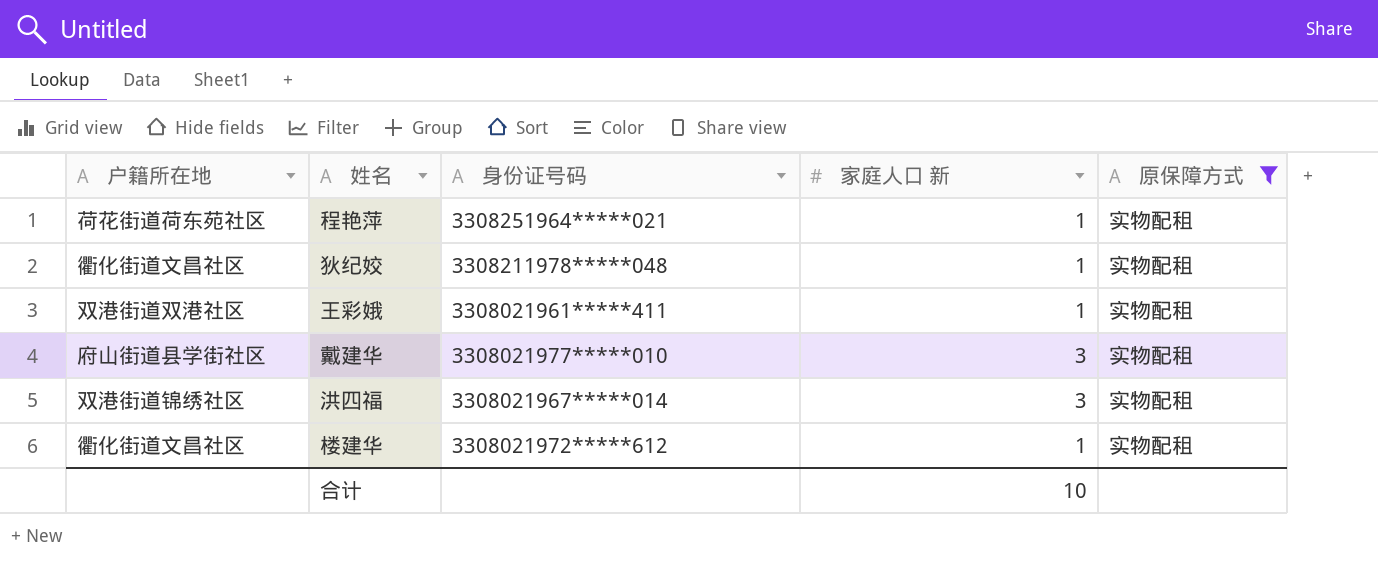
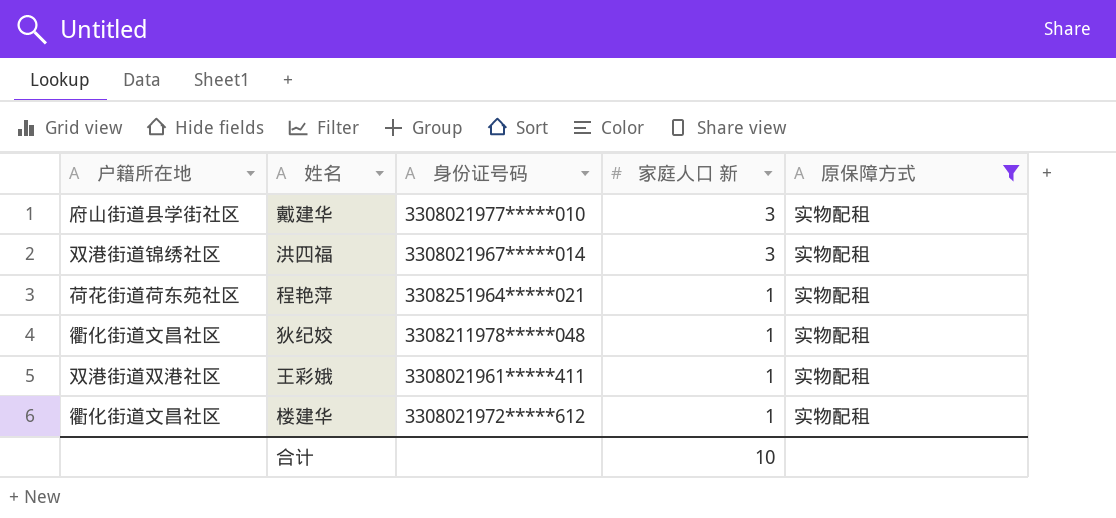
row order: none -> 家庭人口 新 descending

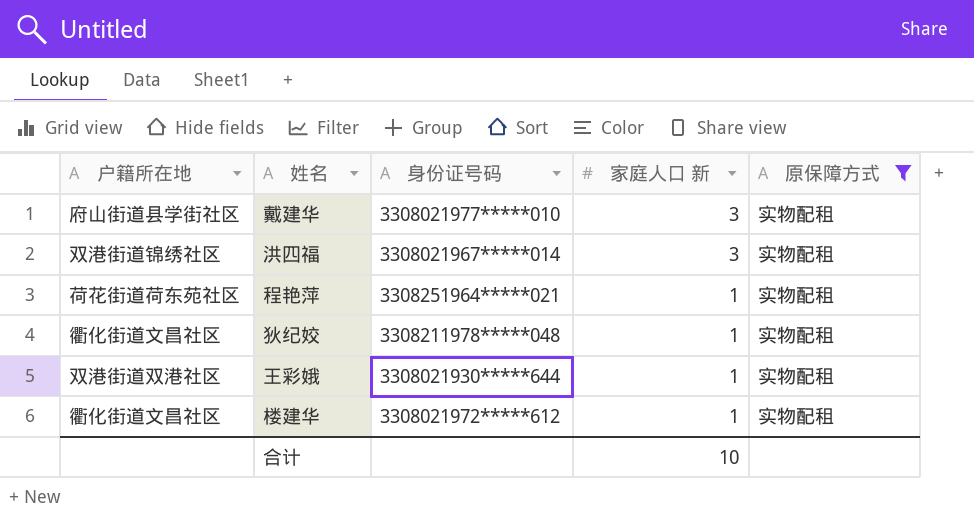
王彩娥 | 身份证号码: 3308021961*****411 -> 3308021930*****644

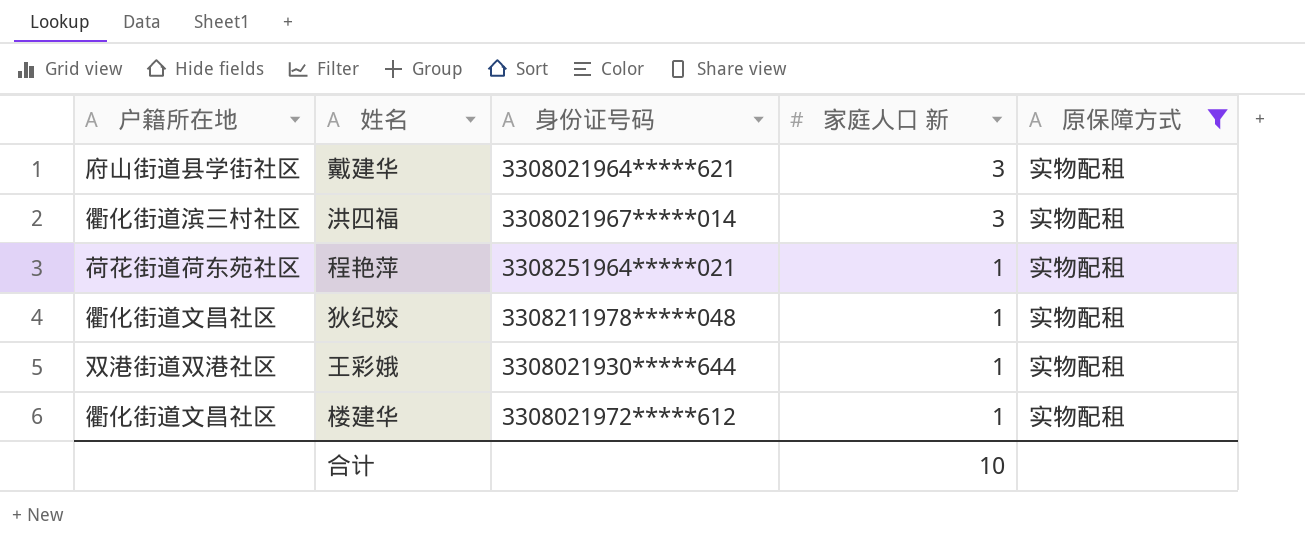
戴建华 | 身份证号码: 3308021977*****010 -> 3308021964*****621
洪四福 | 户籍所在地: 双港街道锦绣社区 -> 衢化街道滨三村社区

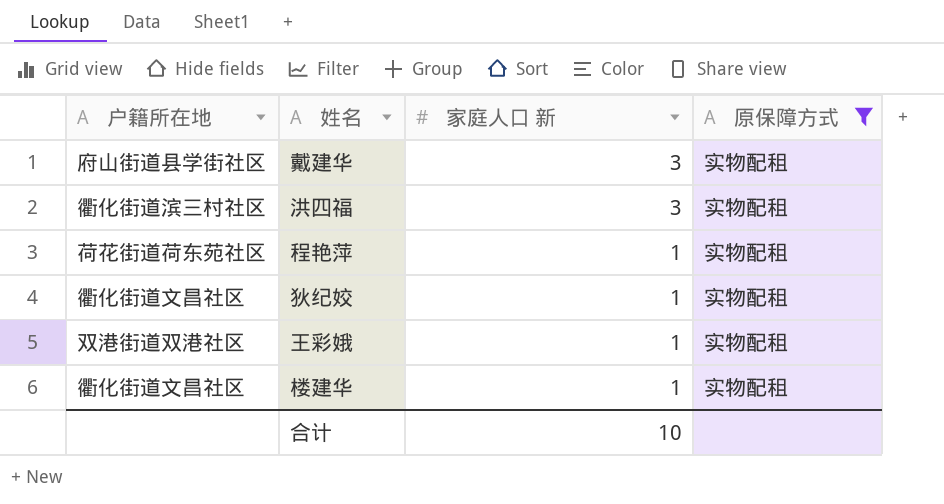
column 身份证号码 | position: 3 -> none

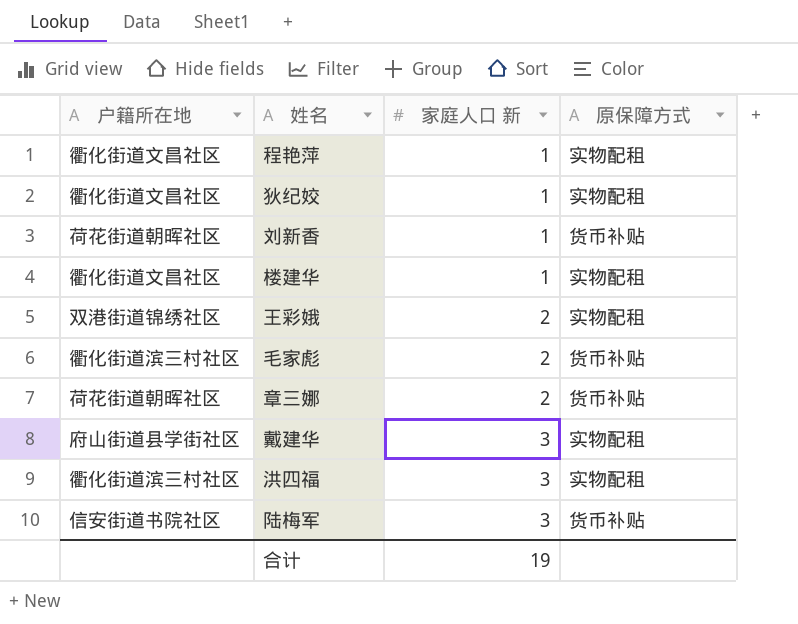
filter: 原保障方式 = 实物配租 -> none
row order: 家庭人口 新 descending -> 家庭人口 新 ascending
程艳萍 | 户籍所在地: 荷花街道荷东苑社区 -> 衢化街道文昌社区
王彩娥 | 户籍所在地: 双港街道双港社区 -> 双港街道锦绣社区
王彩娥 | 家庭人口 新: 1 -> 2
合计 | 家庭人口 新: 10 -> 19

